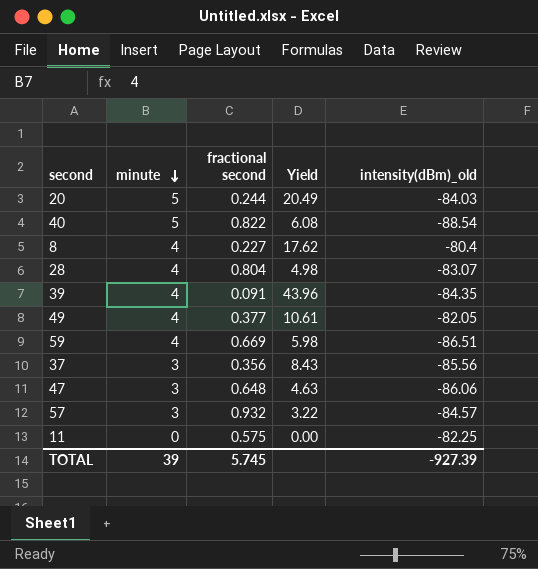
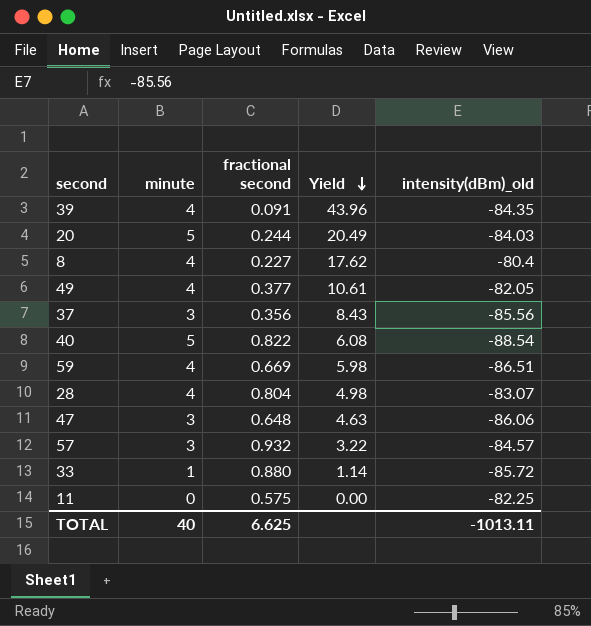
row order: minute descending -> Yield descending
row 33: none -> 1 | 0.880 | 1.14 | -85.72
TOTAL | minute: 39 -> 40
TOTAL | fractional second: 5.745 -> 6.625
TOTAL | intensity(dBm)_old: -927.39 -> -1013.11

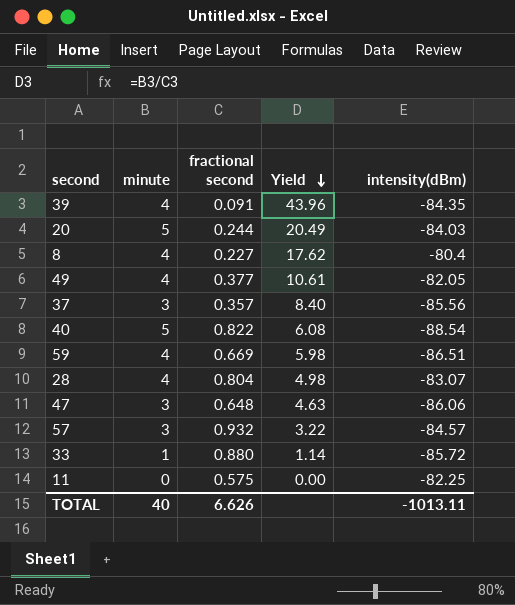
column name: intensity(dBm)_old -> intensity(dBm)
37 | fractional second: 0.356 -> 0.357
37 | Yield: 8.43 -> 8.40
TOTAL | fractional second: 6.625 -> 6.626

